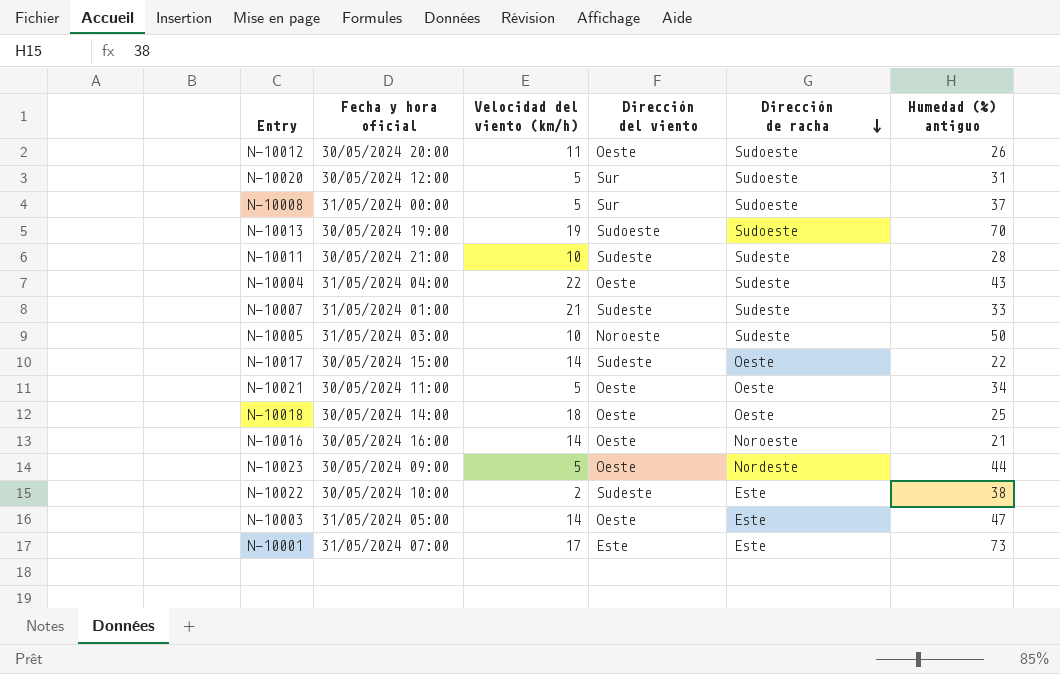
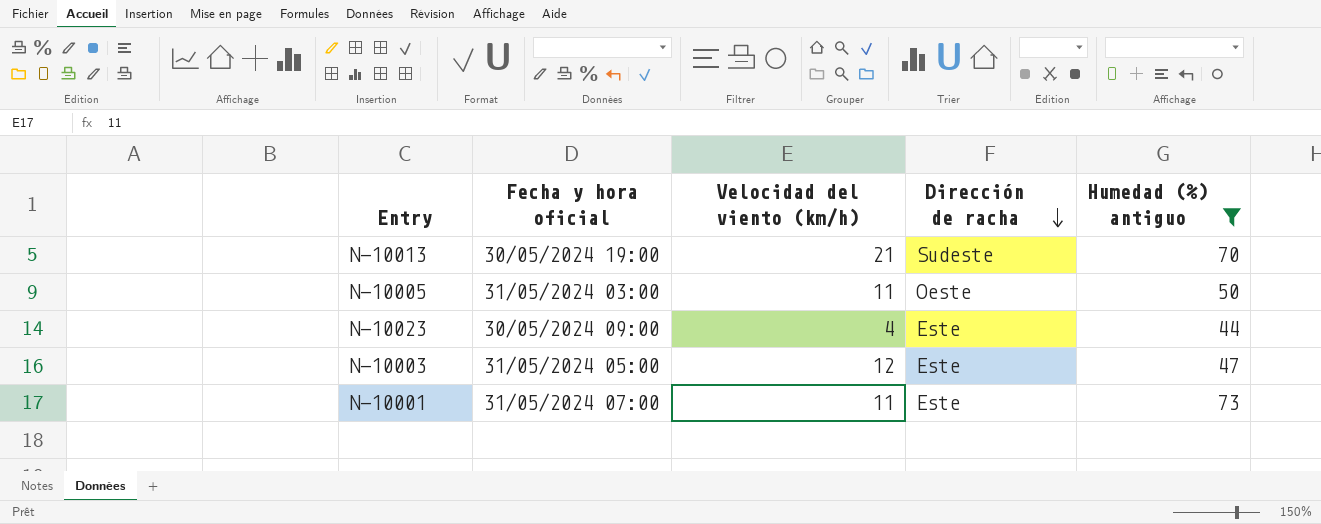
filter: none -> Humedad (%) antiguo >= 44
column Dirección del viento | position: 4 -> none
N-10013 | Velocidad del viento (km/h): 19 -> 21
N-10013 | Dirección de racha: Sudoeste -> Sudeste
N-10005 | Velocidad del viento (km/h): 10 -> 11
N-10005 | Dirección de racha: Sudeste -> Oeste
N-10023 | Velocidad del viento (km/h): 5 -> 4
N-10023 | Dirección de racha: Nordeste -> Este
N-10003 | Velocidad del viento (km/h): 14 -> 12
N-10001 | Velocidad del viento (km/h): 17 -> 11

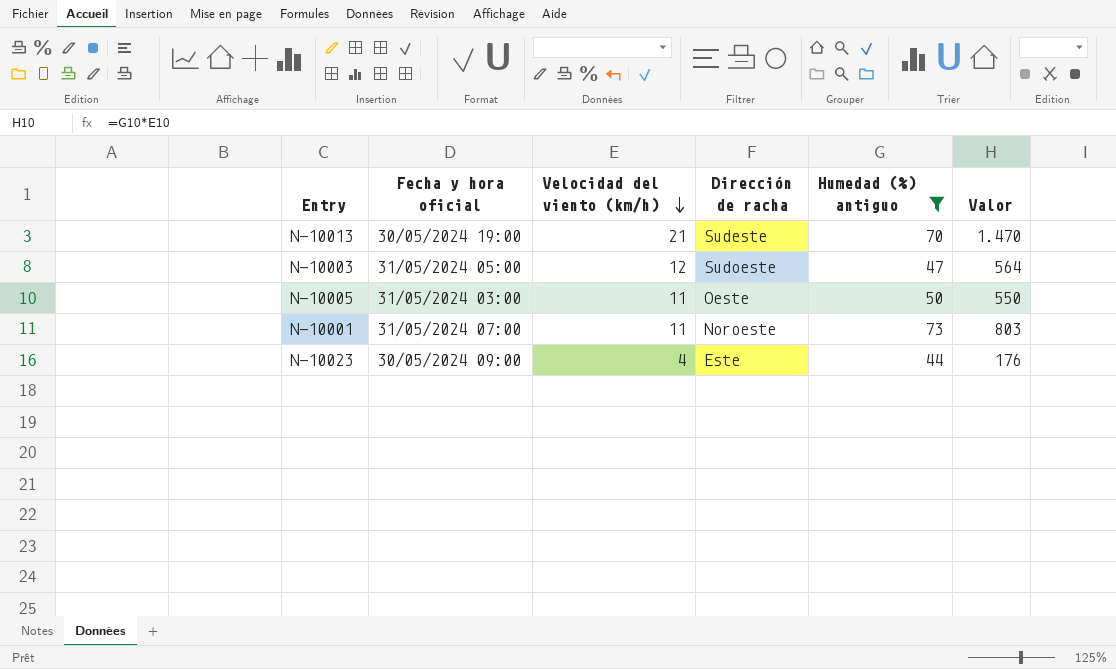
row order: Dirección de racha descending -> Velocidad del viento (km/h) descending
column Valor | formula: none -> [Velocidad del viento (km/h)] * [Humedad (%) antiguo]
N-10003 | Dirección de racha: Este -> Sudoeste
N-10001 | Dirección de racha: Este -> Noroeste

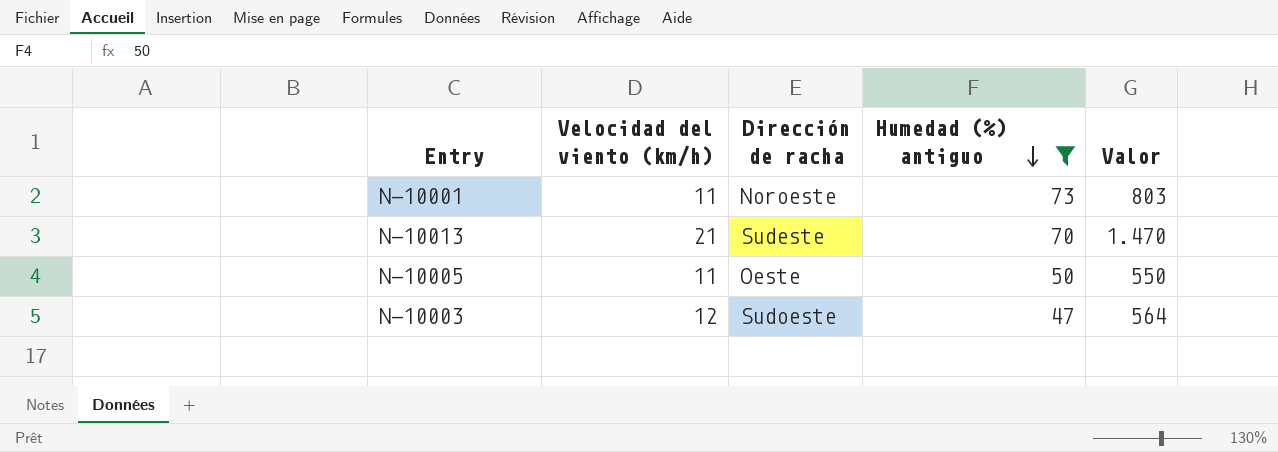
row order: Velocidad del viento (km/h) descending -> Humedad (%) antiguo descending
column Fecha y hora oficial | position: 2 -> none
row N-10023: 30/05/2024 09:00 | 4 | Este | 44 | 176 -> none

